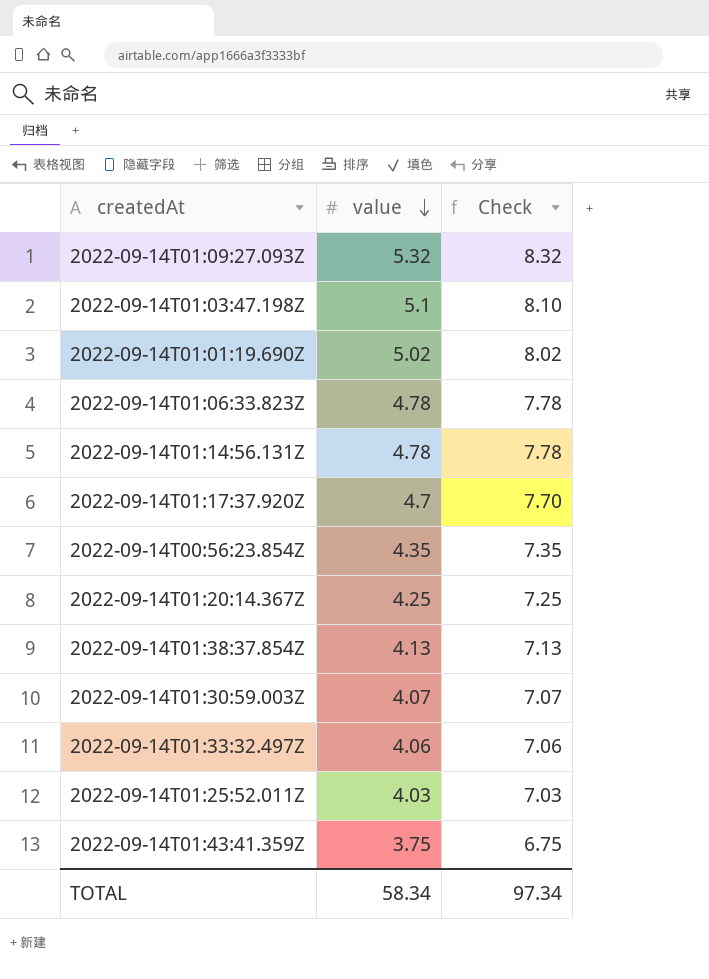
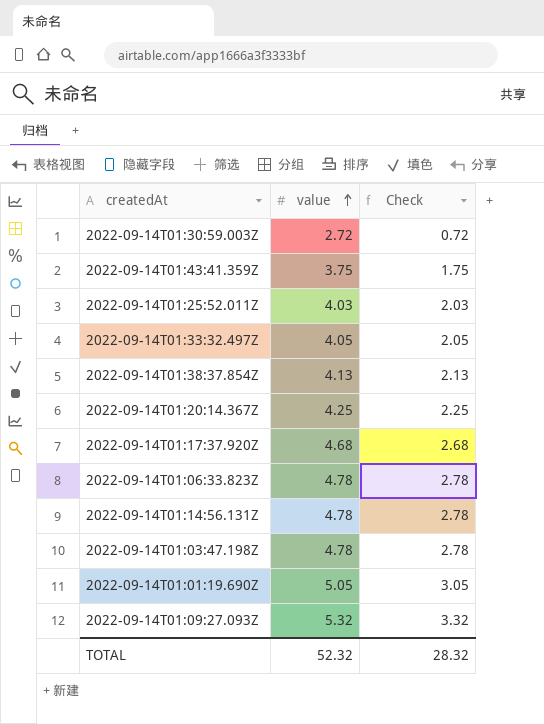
row order: value descending -> value ascending
column Check | formula: [value] + 3 -> [value] - 2
row 2022-09-14T00:56:23.854Z: 4.35 | 7.35 -> none
2022-09-14T01:30:59.003Z | value: 4.07 -> 2.72
2022-09-14T01:33:32.497Z | value: 4.06 -> 4.05
2022-09-14T01:17:37.920Z | value: 4.7 -> 4.68
2022-09-14T01:03:47.198Z | value: 5.1 -> 4.78
2022-09-14T01:01:19.690Z | value: 5.02 -> 5.05
TOTAL | value: 58.34 -> 52.32
TOTAL | Check: 97.34 -> 28.32

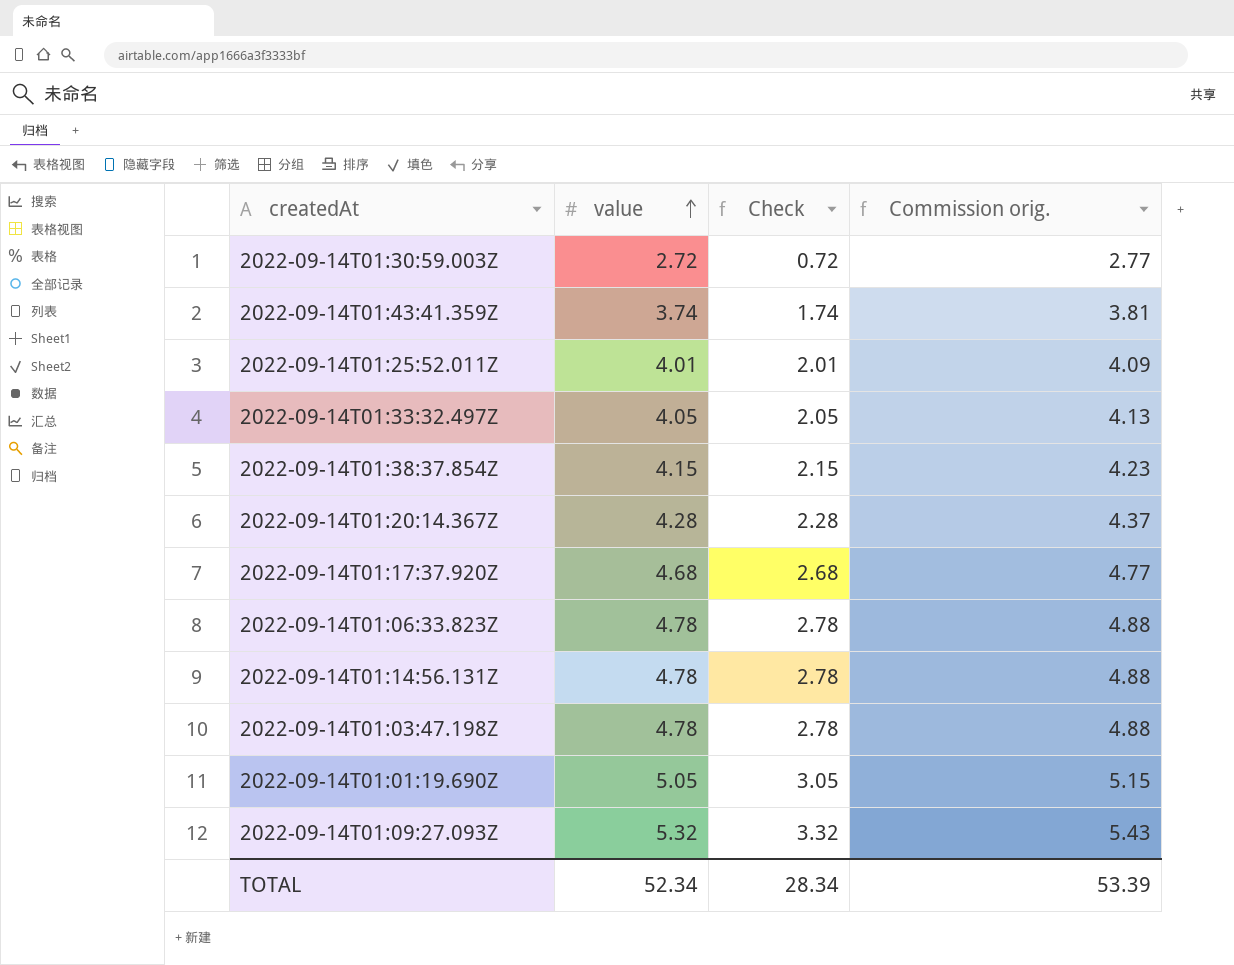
column Commission orig. | formula: none -> [value] * 1.02
2022-09-14T01:43:41.359Z | value: 3.75 -> 3.74
2022-09-14T01:43:41.359Z | Check: 1.75 -> 1.74
2022-09-14T01:25:52.011Z | value: 4.03 -> 4.01
2022-09-14T01:25:52.011Z | Check: 2.03 -> 2.01
2022-09-14T01:38:37.854Z | value: 4.13 -> 4.15
2022-09-14T01:38:37.854Z | Check: 2.13 -> 2.15
2022-09-14T01:20:14.367Z | value: 4.25 -> 4.28
2022-09-14T01:20:14.367Z | Check: 2.25 -> 2.28
TOTAL | value: 52.32 -> 52.34
TOTAL | Check: 28.32 -> 28.34

